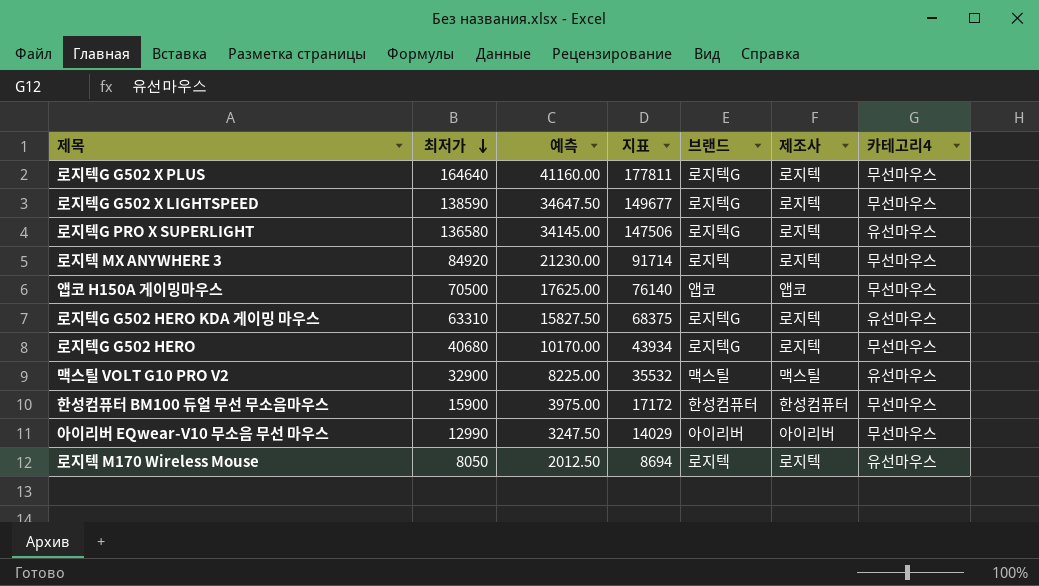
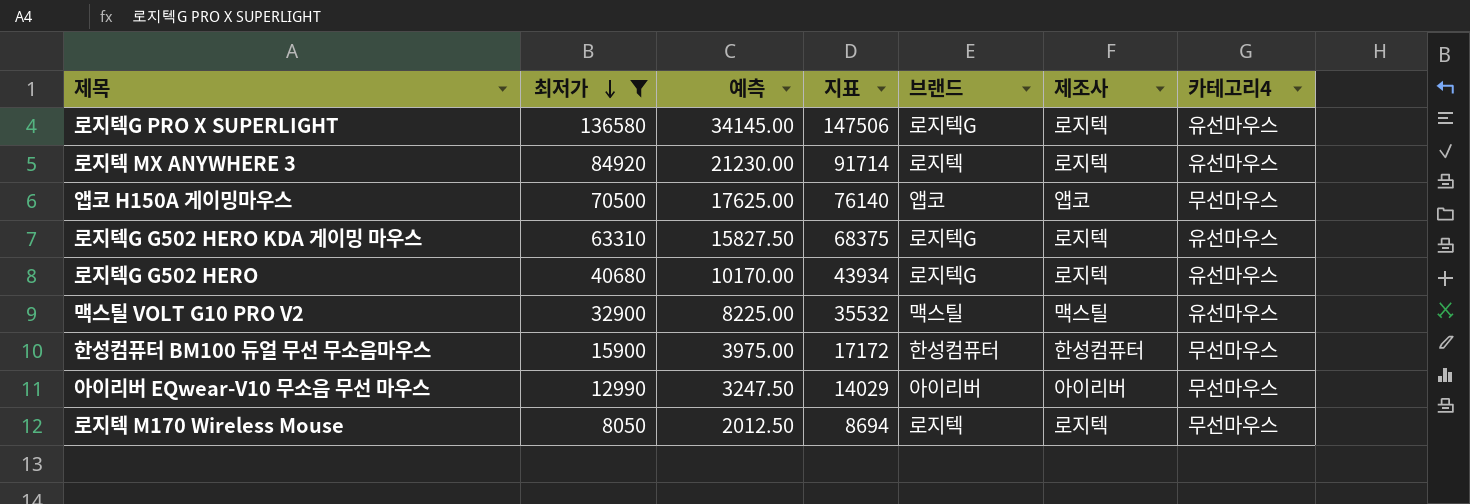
filter: none -> 최저가 <= 136580
로지텍 MX ANYWHERE 3 | 카테고리4: 무선마우스 -> 유선마우스
로지텍G G502 HERO | 카테고리4: 무선마우스 -> 유선마우스
로지텍 M170 Wireless Mouse | 카테고리4: 유선마우스 -> 무선마우스

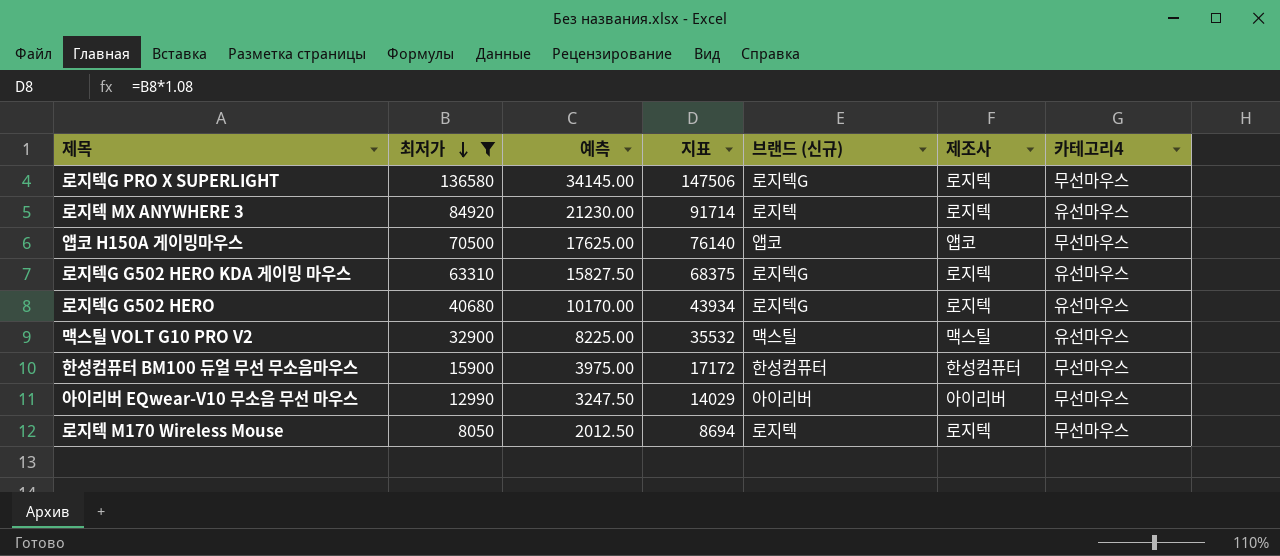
column name: 브랜드 -> 브랜드 (신규)
로지텍G PRO X SUPERLIGHT | 카테고리4: 유선마우스 -> 무선마우스

